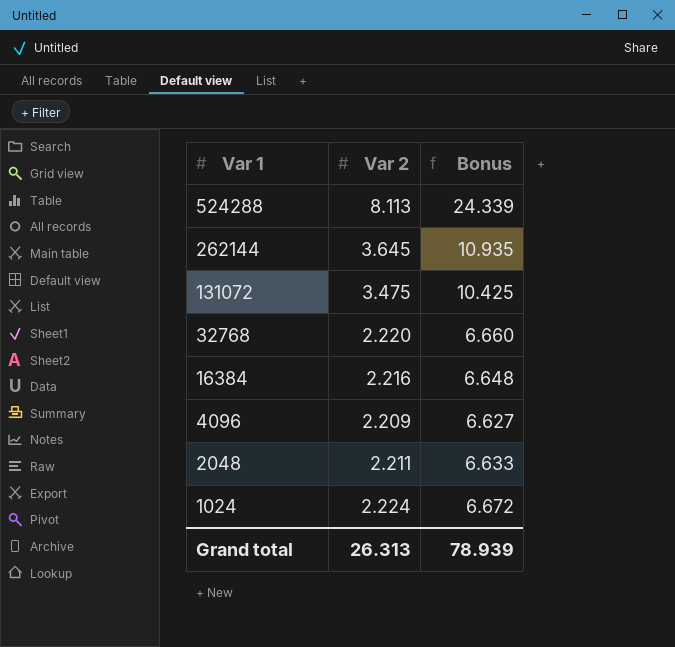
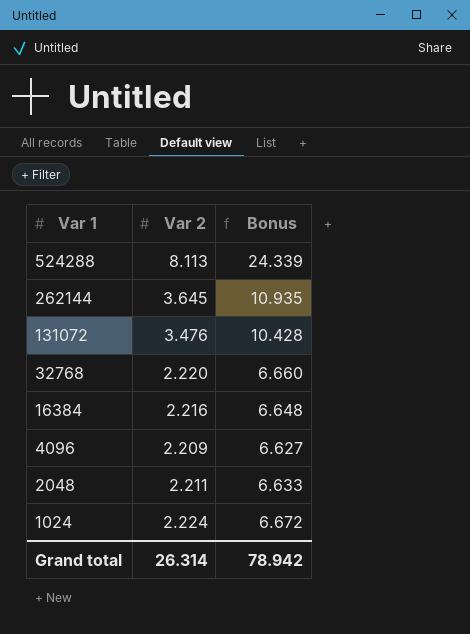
131072 | Var 2: 3.475 -> 3.476
131072 | Bonus: 10.425 -> 10.428
Grand total | Var 2: 26.313 -> 26.314
Grand total | Bonus: 78.939 -> 78.942

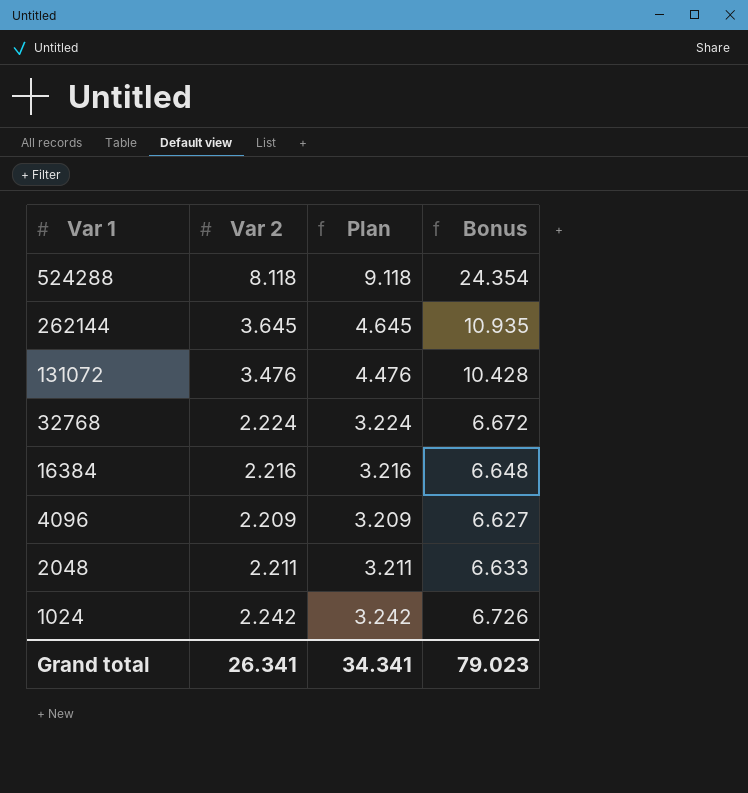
column Plan | formula: none -> [Var 2] + 1
524288 | Var 2: 8.113 -> 8.118
524288 | Bonus: 24.339 -> 24.354
32768 | Var 2: 2.220 -> 2.224
32768 | Bonus: 6.660 -> 6.672
1024 | Var 2: 2.224 -> 2.242
1024 | Bonus: 6.672 -> 6.726
Grand total | Var 2: 26.314 -> 26.341
Grand total | Bonus: 78.942 -> 79.023

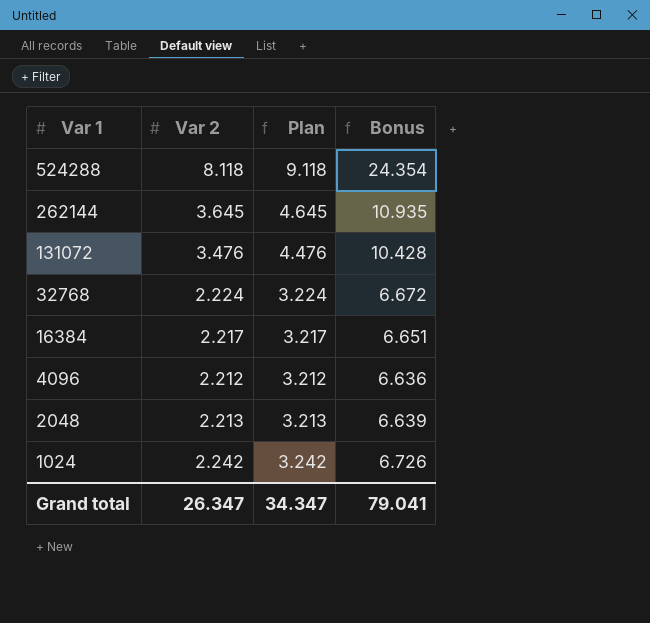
16384 | Var 2: 2.216 -> 2.217
16384 | Plan: 3.216 -> 3.217
16384 | Bonus: 6.648 -> 6.651
4096 | Var 2: 2.209 -> 2.212
4096 | Plan: 3.209 -> 3.212
4096 | Bonus: 6.627 -> 6.636
2048 | Var 2: 2.211 -> 2.213
2048 | Plan: 3.211 -> 3.213
2048 | Bonus: 6.633 -> 6.639
Grand total | Var 2: 26.341 -> 26.347
Grand total | Plan: 34.341 -> 34.347
Grand total | Bonus: 79.023 -> 79.041

